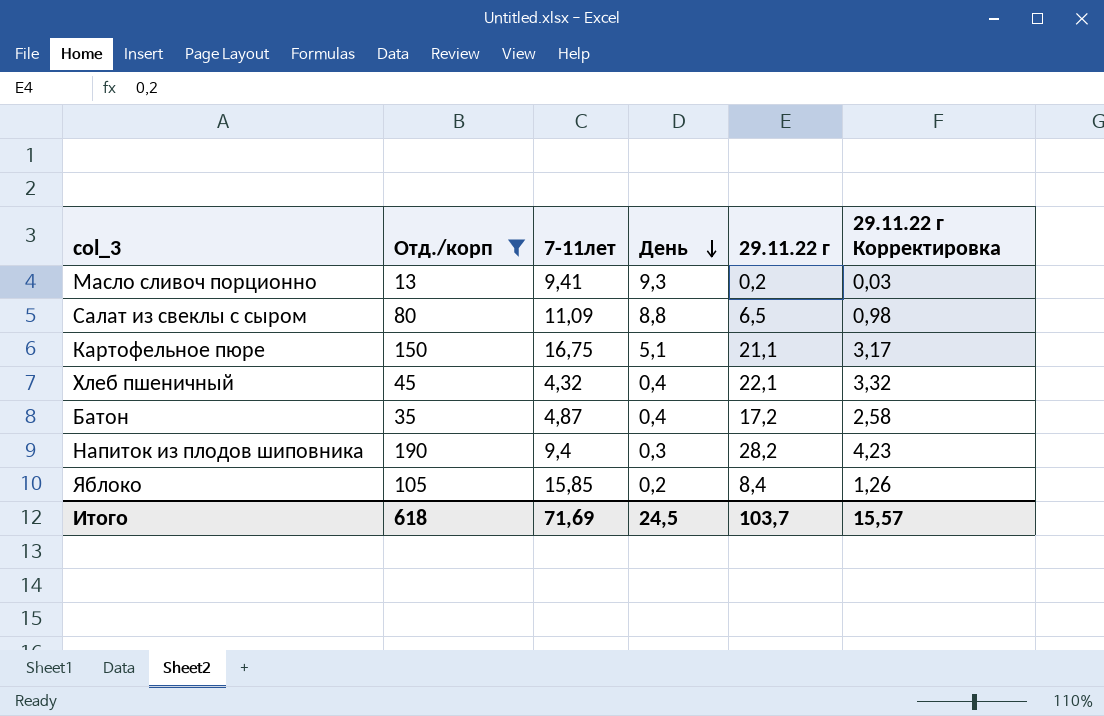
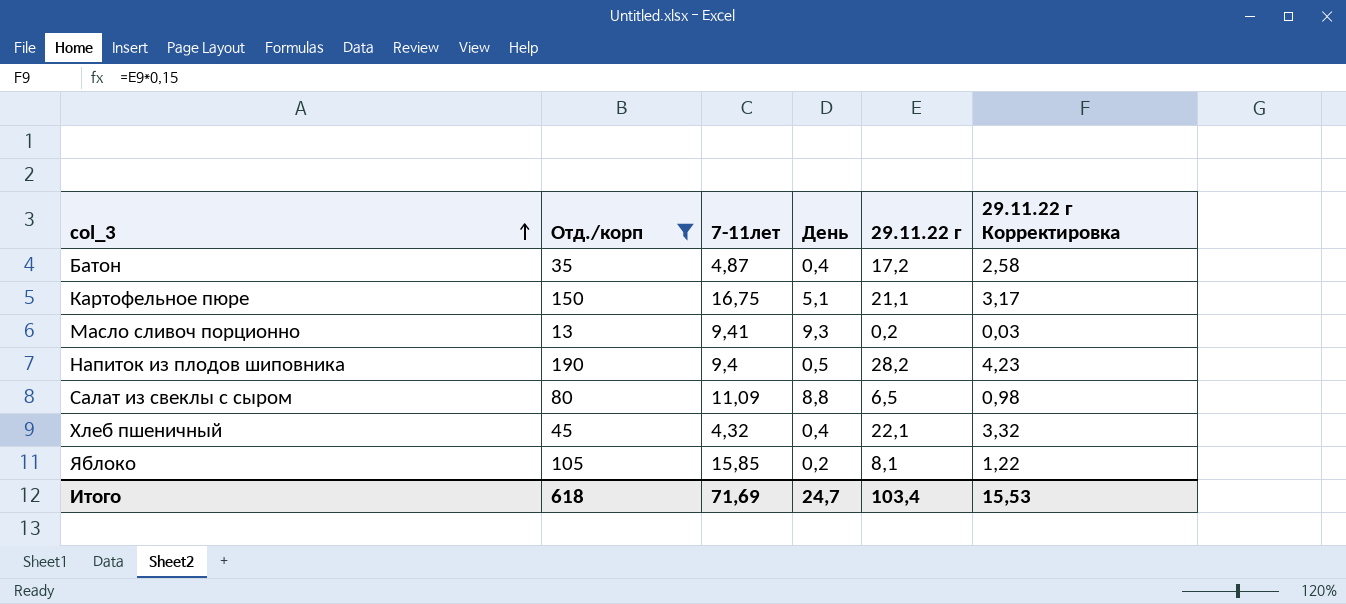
row order: День descending -> col_3 ascending
Напиток из плодов шиповника | День: 0,3 -> 0,5
Яблоко | 29.11.22 г: 8,4 -> 8,1
Яблоко | 29.11.22 г Корректировка: 1,26 -> 1,22
Итого | День: 24,5 -> 24,7
Итого | 29.11.22 г: 103,7 -> 103,4
Итого | 29.11.22 г Корректировка: 15,57 -> 15,53

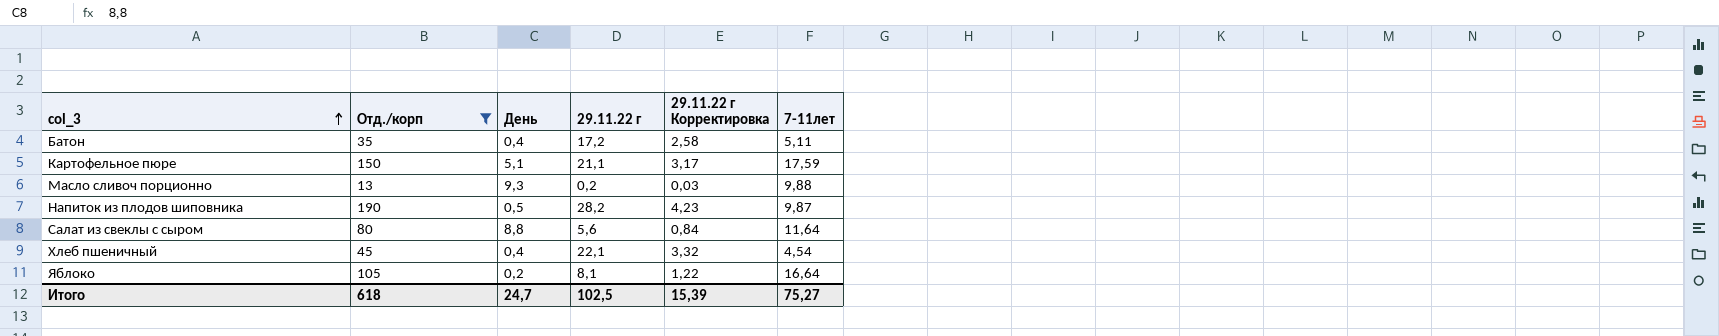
column 7-11лет | position: 3 -> 6
Батон | 7-11лет: 4,87 -> 5,11
Картофельное пюре | 7-11лет: 16,75 -> 17,59
Масло сливоч порционно | 7-11лет: 9,41 -> 9,88
Напиток из плодов шиповника | 7-11лет: 9,4 -> 9,87
Салат из свеклы с сыром | 29.11.22 г: 6,5 -> 5,6
Салат из свеклы с сыром | 29.11.22 г Корректировка: 0,98 -> 0,84
Салат из свеклы с сыром | 7-11лет: 11,09 -> 11,64
Хлеб пшеничный | 7-11лет: 4,32 -> 4,54
Яблоко | 7-11лет: 15,85 -> 16,64
Итого | 29.11.22 г: 103,4 -> 102,5
Итого | 29.11.22 г Корректировка: 15,53 -> 15,39
Итого | 7-11лет: 71,69 -> 75,27

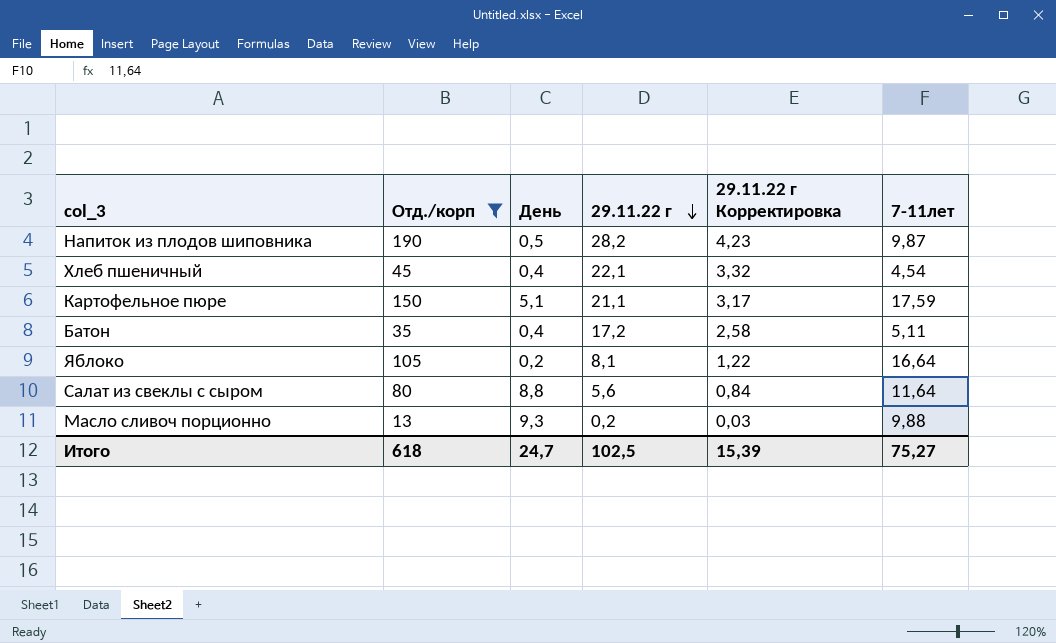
row order: col_3 ascending -> 29.11.22 г descending

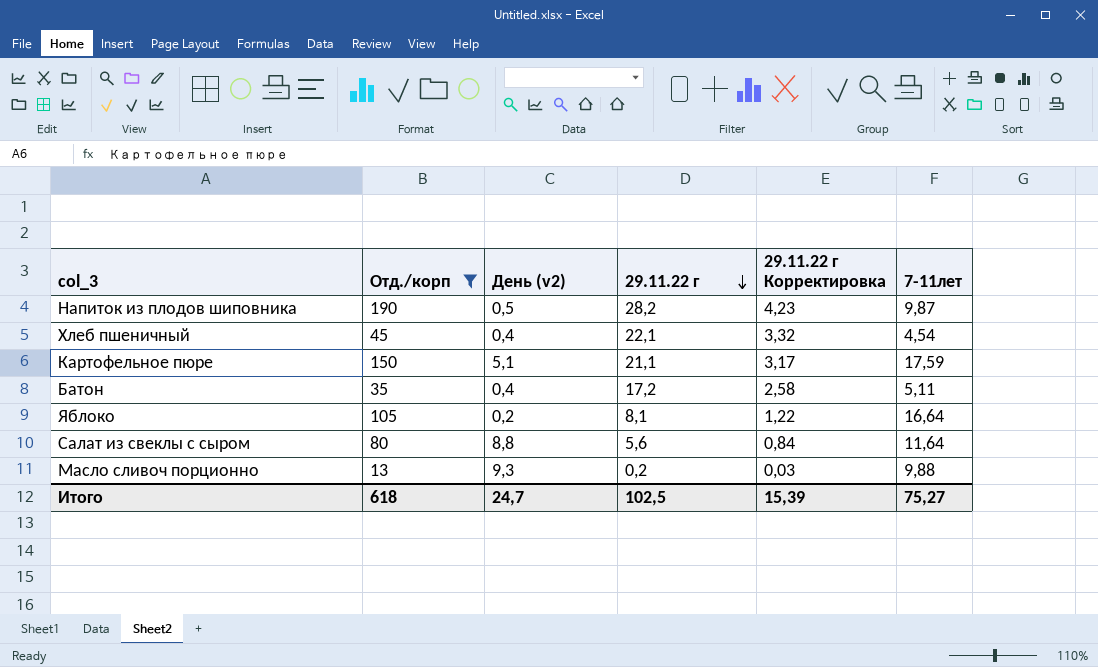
column name: День -> День (v2)

